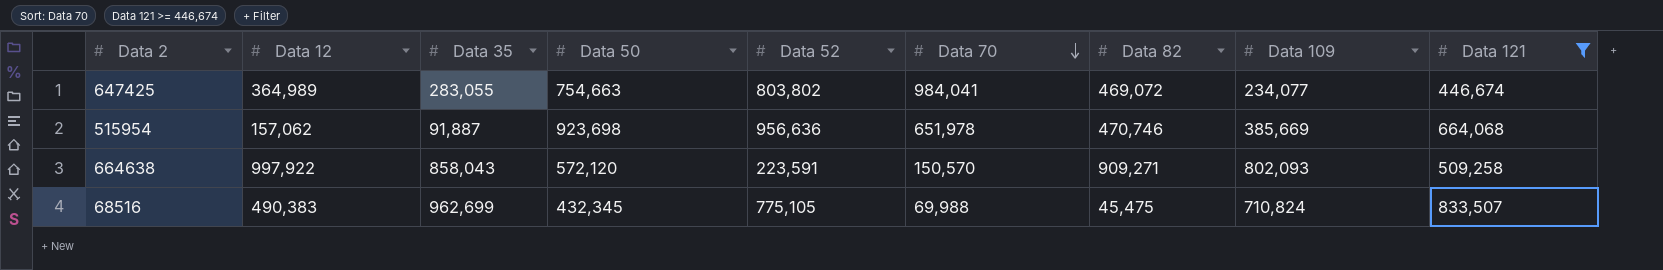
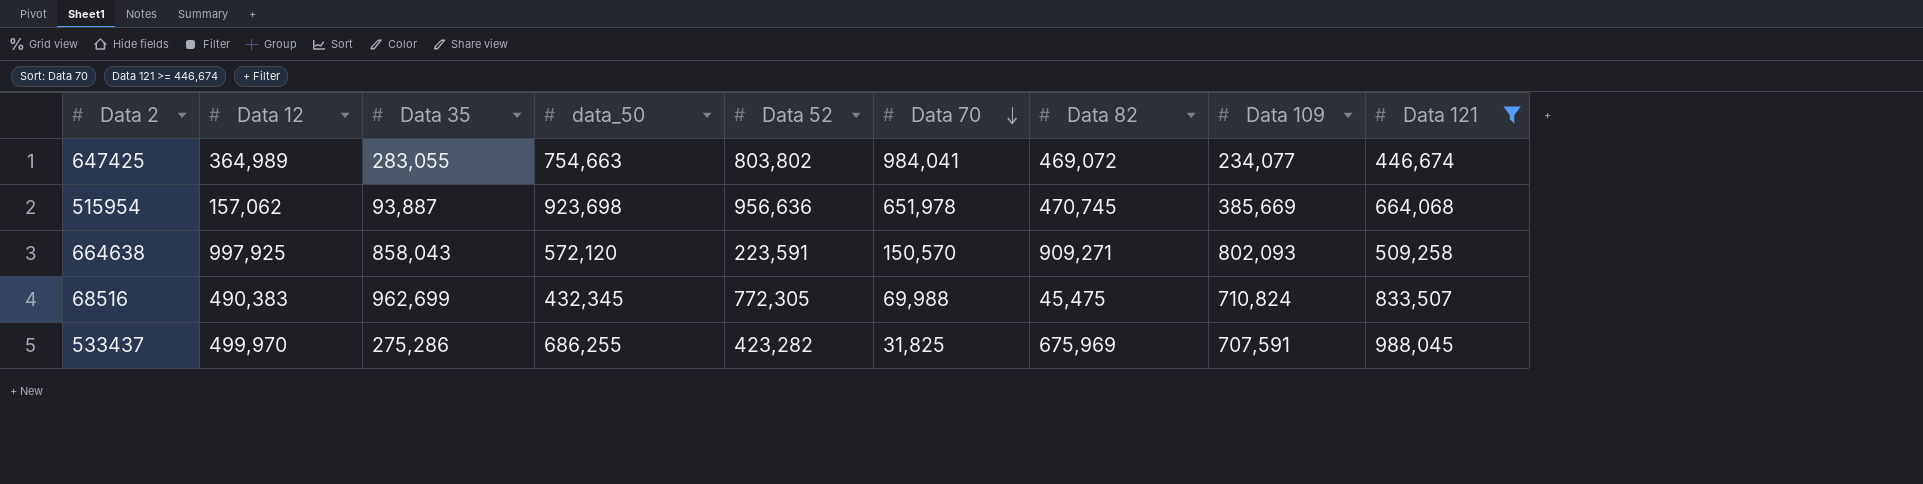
column name: Data 50 -> data_50
515954 | Data 35: 91,887 -> 93,887
515954 | Data 82: 470,746 -> 470,745
664638 | Data 12: 997,922 -> 997,925
68516 | Data 52: 775,105 -> 772,305
row 533437: none -> 499,970 | 275,286 | 686,255 | 423,282 | 31,825 | 675,969 | 707,591 | 988,045

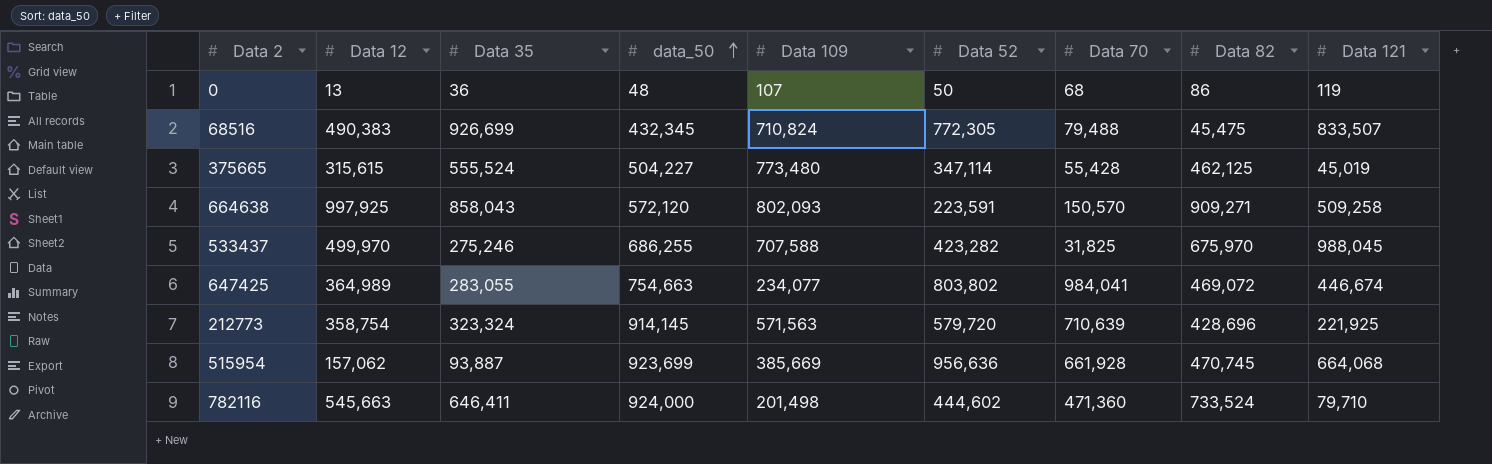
filter: Data 121 >= 446,674 -> none
row order: Data 70 descending -> data_50 ascending
column Data 109 | position: 8 -> 5
68516 | Data 35: 962,699 -> 926,699
68516 | Data 70: 69,988 -> 79,488
533437 | Data 35: 275,286 -> 275,246
533437 | Data 109: 707,591 -> 707,588
533437 | Data 82: 675,969 -> 675,970
515954 | data_50: 923,698 -> 923,699
515954 | Data 70: 651,978 -> 661,928

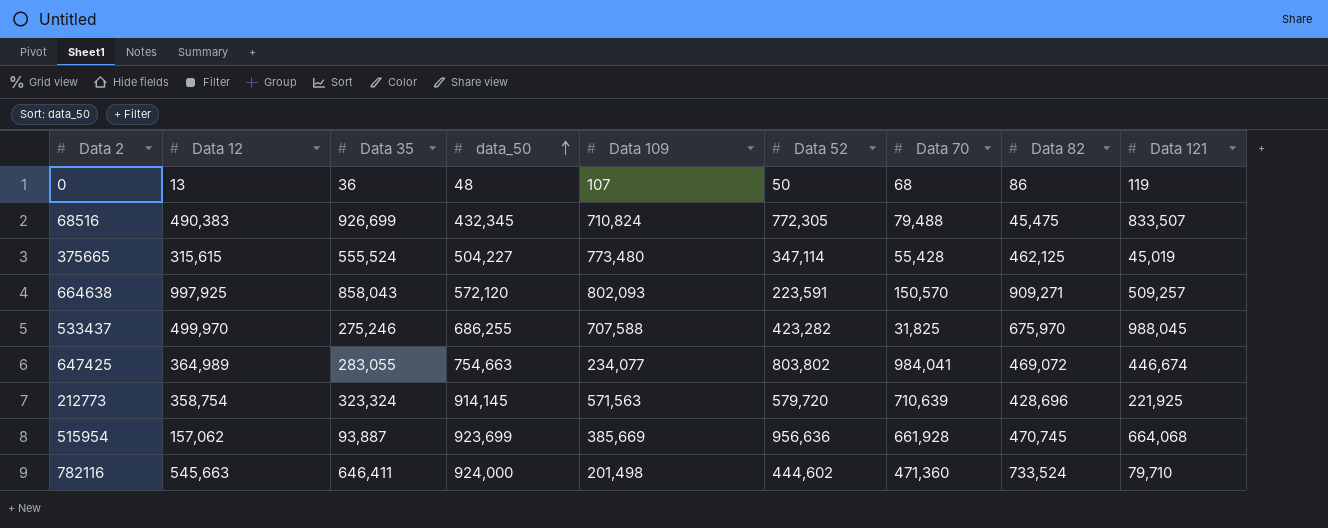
664638 | Data 121: 509,258 -> 509,257

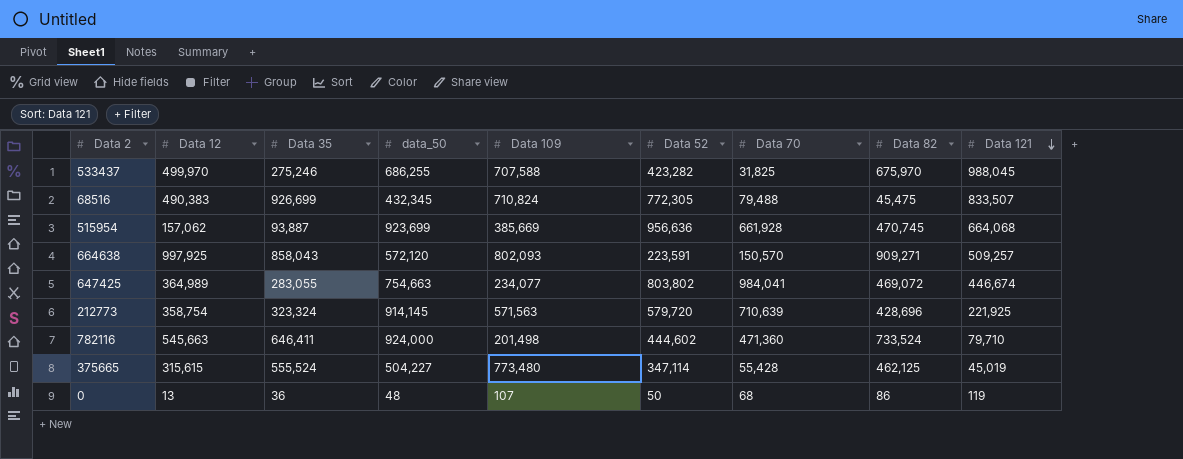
row order: data_50 ascending -> Data 121 descending

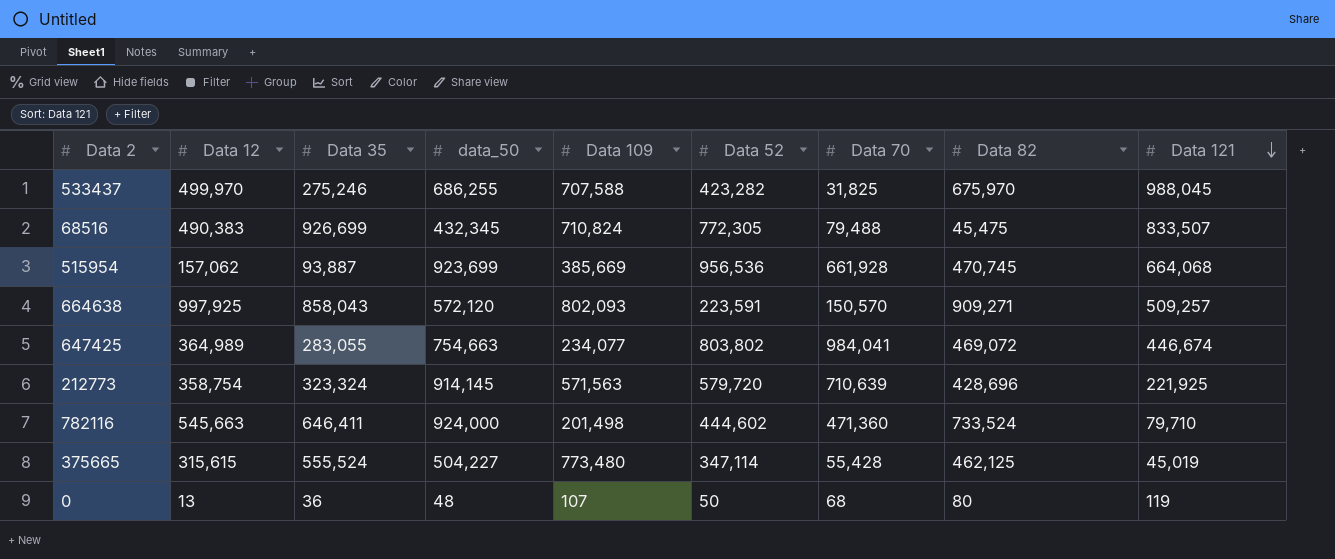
515954 | Data 52: 956,636 -> 956,536
0 | Data 82: 86 -> 80

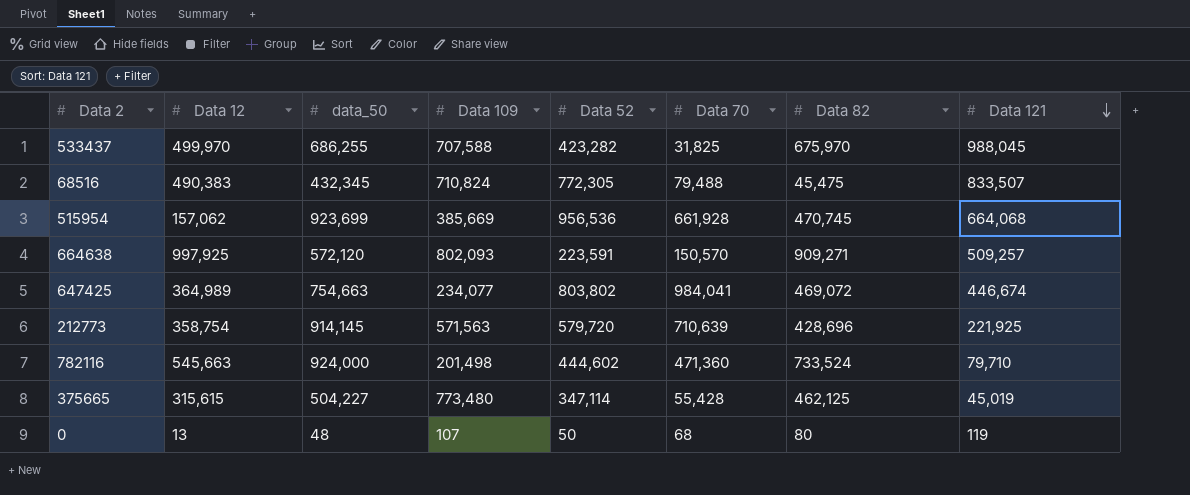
column Data 35 | position: 3 -> none

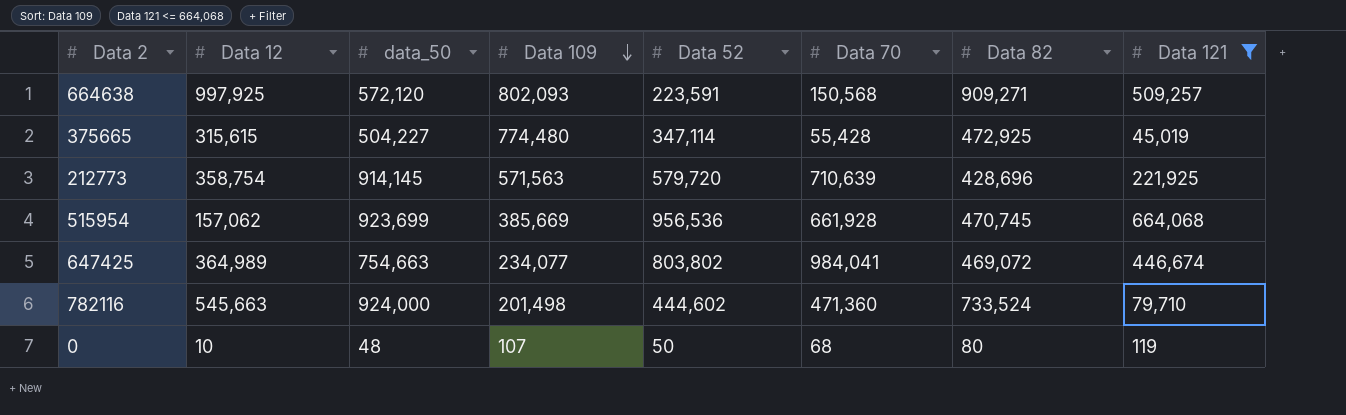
filter: none -> Data 121 <= 664,068
row order: Data 121 descending -> Data 109 descending
664638 | Data 70: 150,570 -> 150,568
375665 | Data 109: 773,480 -> 774,480
375665 | Data 82: 462,125 -> 472,925
0 | Data 12: 13 -> 10

